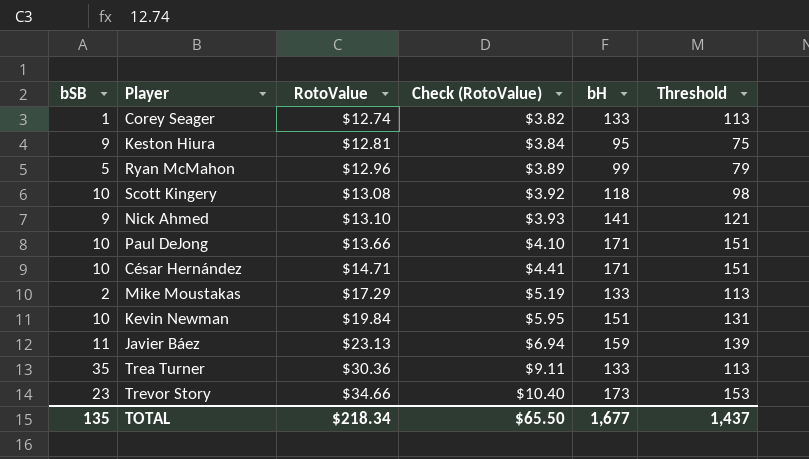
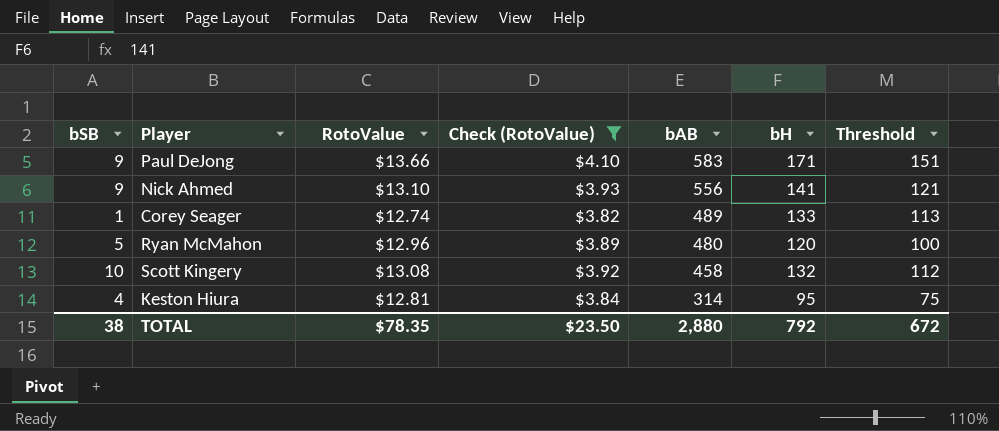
filter: none -> Check (RotoValue) <= $4.10
row order: RotoValue ascending -> bAB descending
column bAB | position: none -> 5
Paul DeJong | bSB: 10 -> 9
Ryan McMahon | bH: 99 -> 120
Ryan McMahon | Threshold: 79 -> 100
Scott Kingery | bH: 118 -> 132
Scott Kingery | Threshold: 98 -> 112
Keston Hiura | bSB: 9 -> 4
TOTAL | bSB: 135 -> 38
TOTAL | RotoValue: $218.34 -> $78.35
TOTAL | Check (RotoValue): $65.50 -> $23.50
TOTAL | bH: 1,677 -> 792
TOTAL | Threshold: 1,437 -> 672

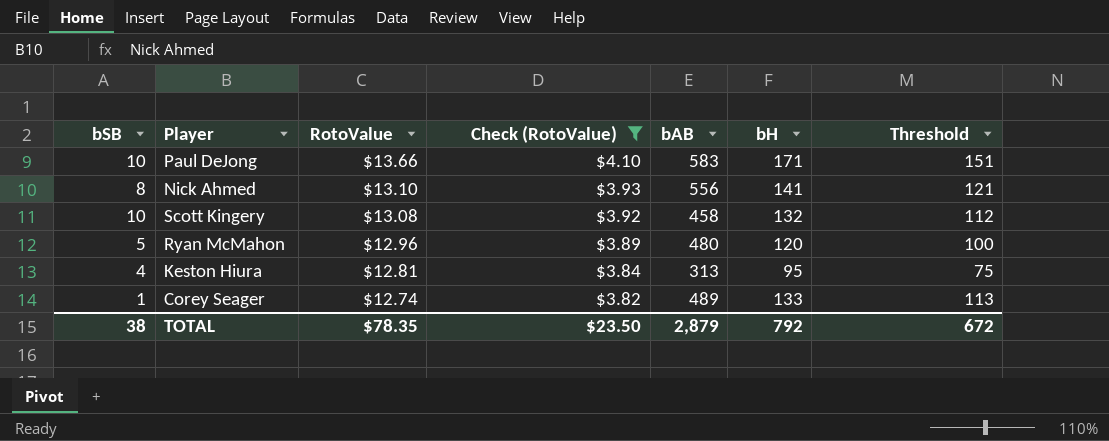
row order: bAB descending -> RotoValue descending
Paul DeJong | bSB: 9 -> 10
Nick Ahmed | bSB: 9 -> 8
Keston Hiura | bAB: 314 -> 313
TOTAL | bAB: 2,880 -> 2,879

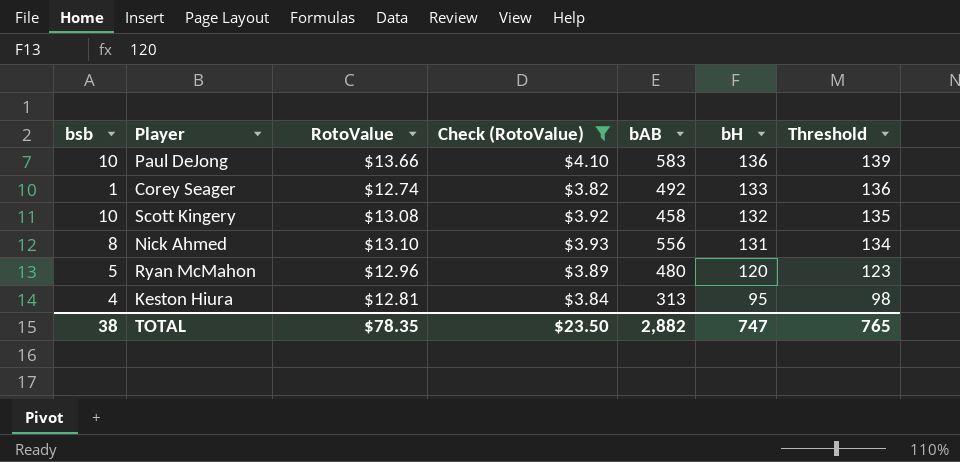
row order: RotoValue descending -> bH descending
column name: bSB -> bsb
column Threshold | formula: [bH] - 20 -> [bH] + 3
Paul DeJong | bH: 171 -> 136
Corey Seager | bAB: 489 -> 492
Nick Ahmed | bH: 141 -> 131
TOTAL | bAB: 2,879 -> 2,882
TOTAL | bH: 792 -> 747
TOTAL | Threshold: 672 -> 765

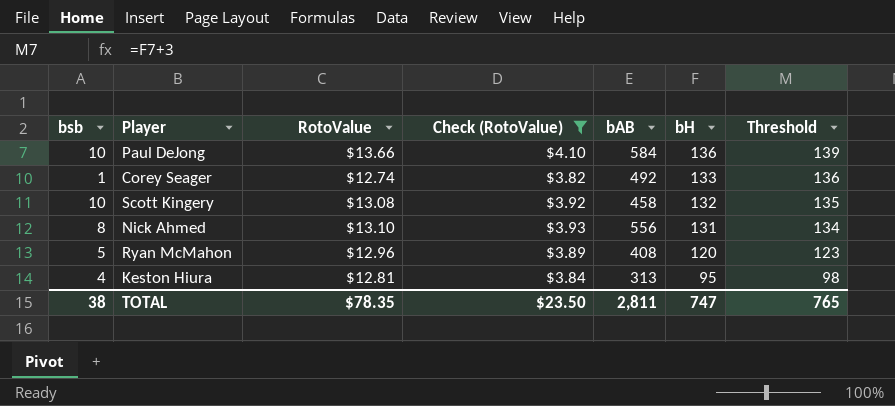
Paul DeJong | bAB: 583 -> 584
Ryan McMahon | bAB: 480 -> 408
TOTAL | bAB: 2,882 -> 2,811

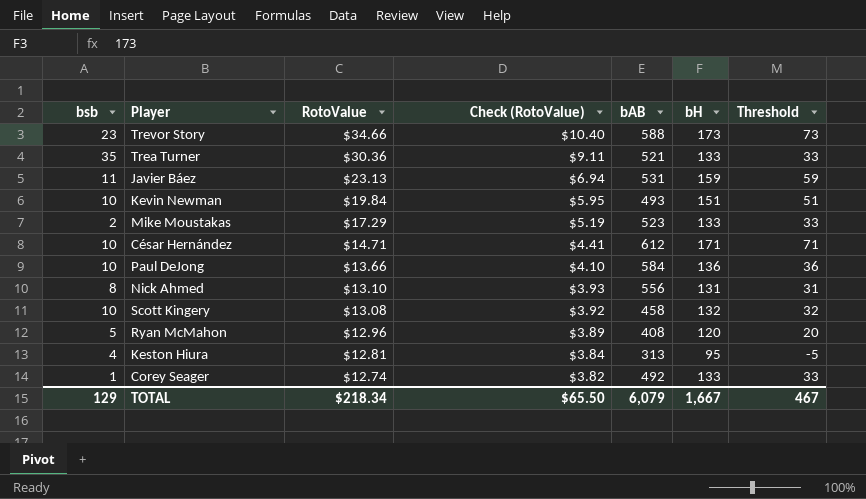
filter: Check (RotoValue) <= $4.10 -> none
row order: bH descending -> RotoValue descending
column Threshold | formula: [bH] + 3 -> [bH] - 100
TOTAL | bsb: 38 -> 129
TOTAL | RotoValue: $78.35 -> $218.34
TOTAL | Check (RotoValue): $23.50 -> $65.50
TOTAL | bAB: 2,811 -> 6,079
TOTAL | bH: 747 -> 1,667
TOTAL | Threshold: 765 -> 467

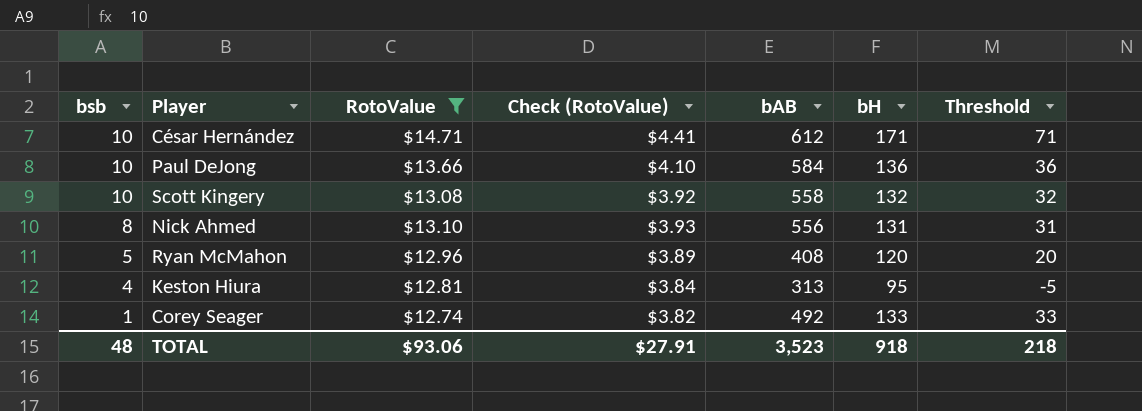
filter: none -> RotoValue <= $14.71
row order: RotoValue descending -> bsb descending
Scott Kingery | bAB: 458 -> 558
TOTAL | bsb: 129 -> 48
TOTAL | RotoValue: $218.34 -> $93.06
TOTAL | Check (RotoValue): $65.50 -> $27.91
TOTAL | bAB: 6,079 -> 3,523
TOTAL | bH: 1,667 -> 918
TOTAL | Threshold: 467 -> 218

